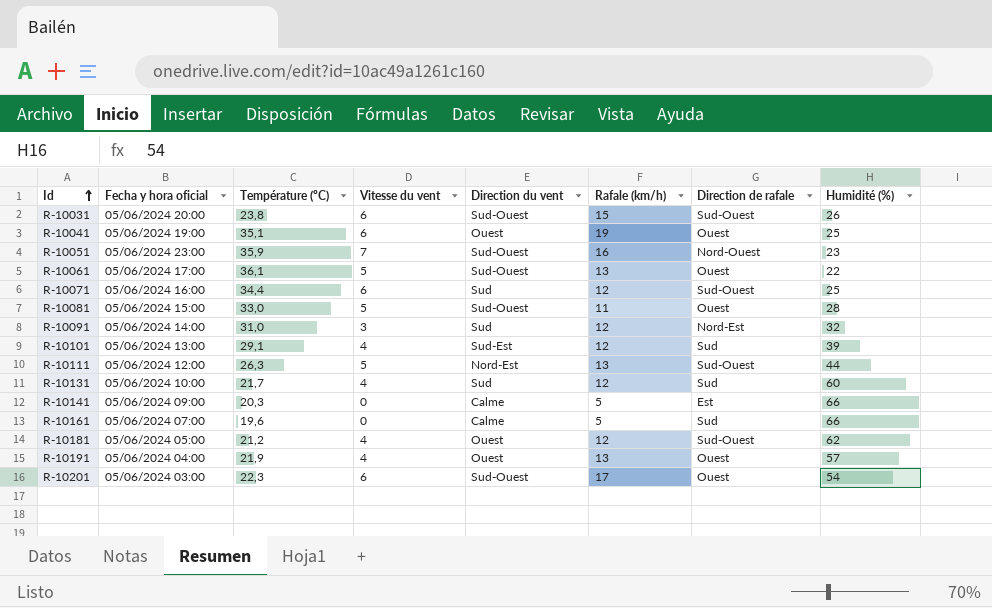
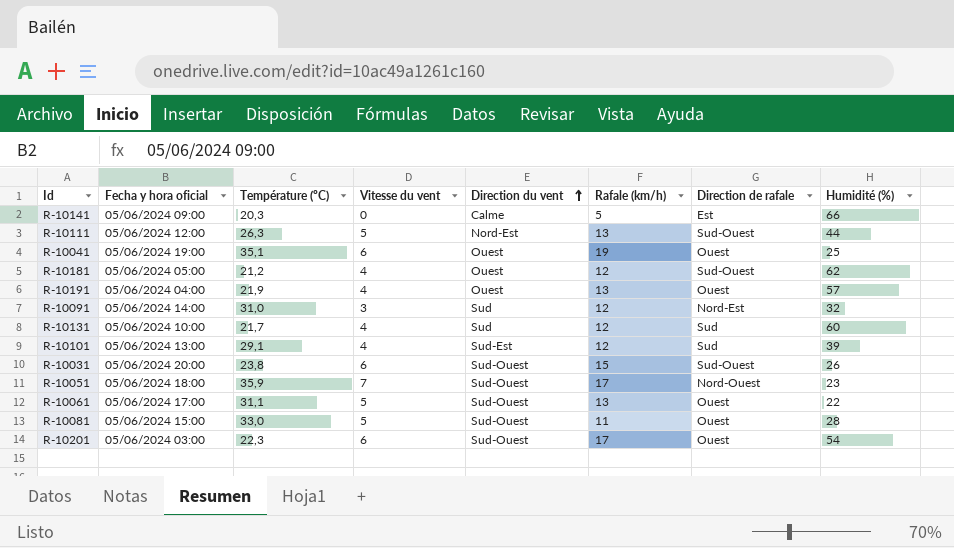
row order: Id ascending -> Direction du vent ascending
row R-10071: 05/06/2024 16:00 | 34,4 | 6 | Sud | 12 | Sud-Ouest | 25 -> none
row R-10161: 05/06/2024 07:00 | 19,6 | 0 | Calme | 5 | Sud | 66 -> none
R-10051 | Fecha y hora oficial: 05/06/2024 23:00 -> 05/06/2024 18:00
R-10051 | Rafale (km/h): 16 -> 17
R-10061 | Température (ºC): 36,1 -> 31,1

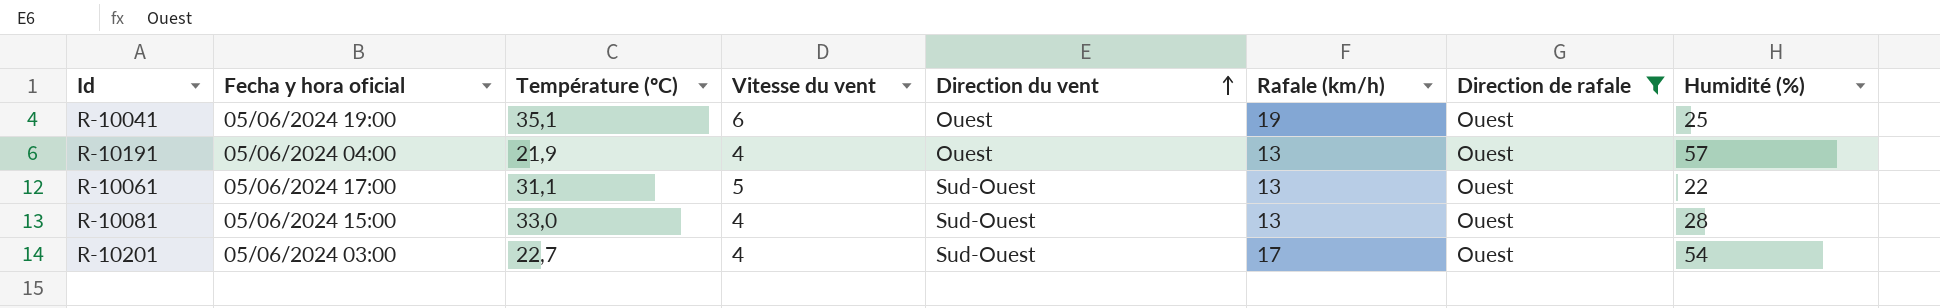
filter: none -> Direction de rafale = Ouest
R-10081 | Vitesse du vent: 5 -> 4
R-10081 | Rafale (km/h): 11 -> 13
R-10201 | Température (ºC): 22,3 -> 22,7
R-10201 | Vitesse du vent: 6 -> 4

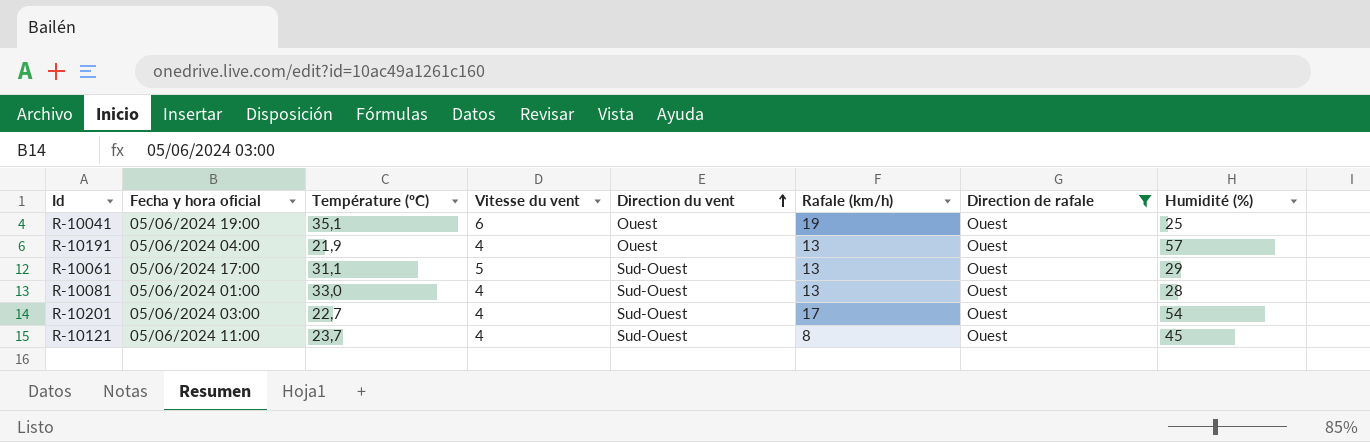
R-10061 | Humidité (%): 22 -> 29
R-10081 | Fecha y hora oficial: 05/06/2024 15:00 -> 05/06/2024 01:00
row R-10121: none -> 05/06/2024 11:00 | 23,7 | 4 | Sud-Ouest | 8 | Ouest | 45

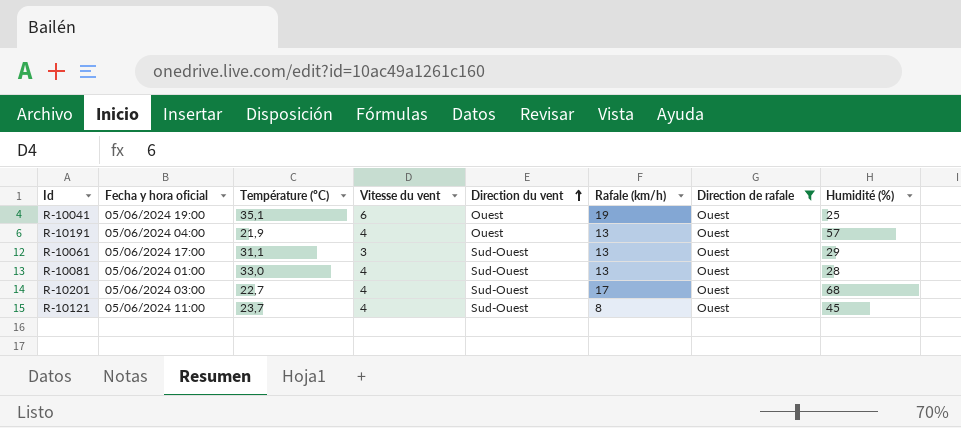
R-10061 | Vitesse du vent: 5 -> 3
R-10201 | Humidité (%): 54 -> 68

